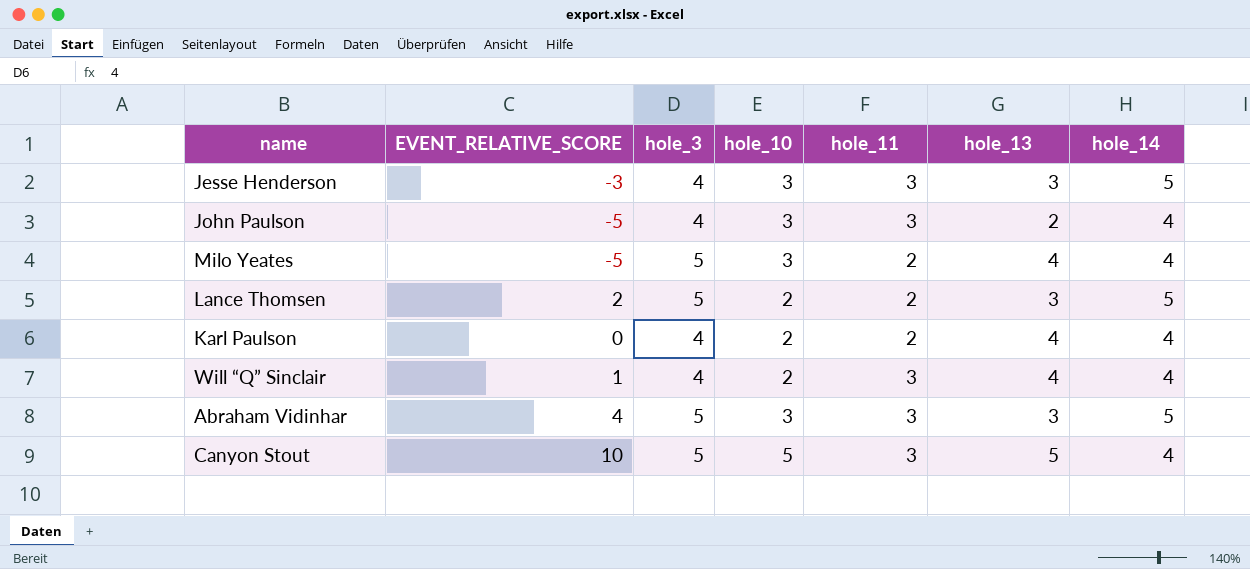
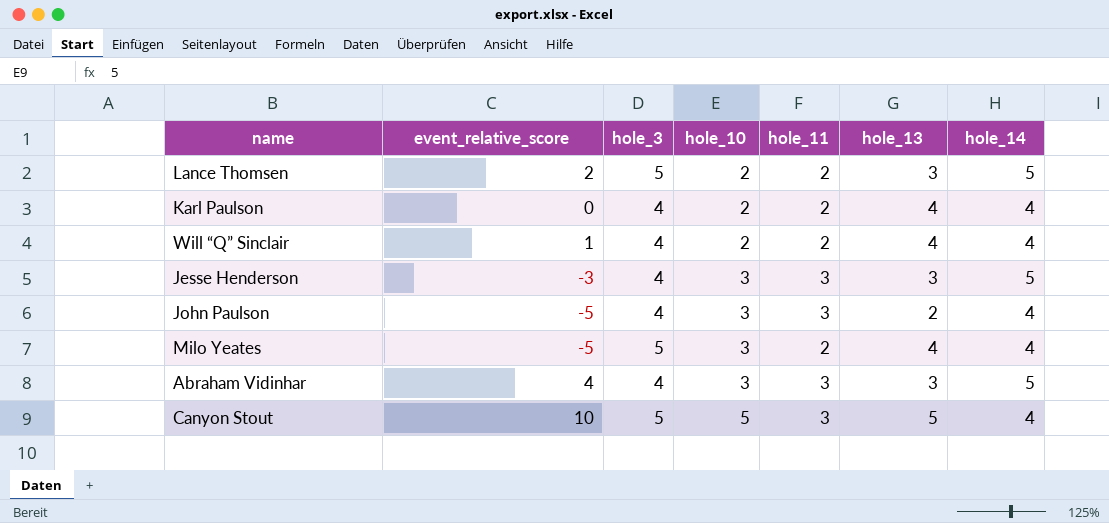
row order: none -> hole_10 ascending
column name: EVENT_RELATIVE_SCORE -> event_relative_score
Will “Q” Sinclair | hole_11: 3 -> 2
Abraham Vidinhar | hole_3: 5 -> 4

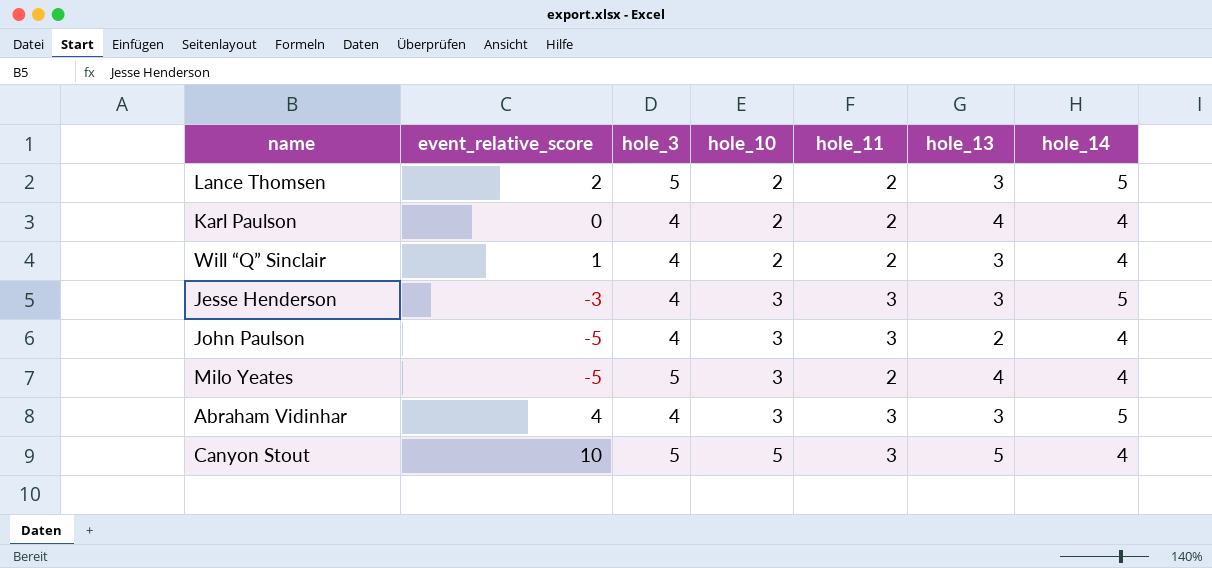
Will “Q” Sinclair | hole_13: 4 -> 3

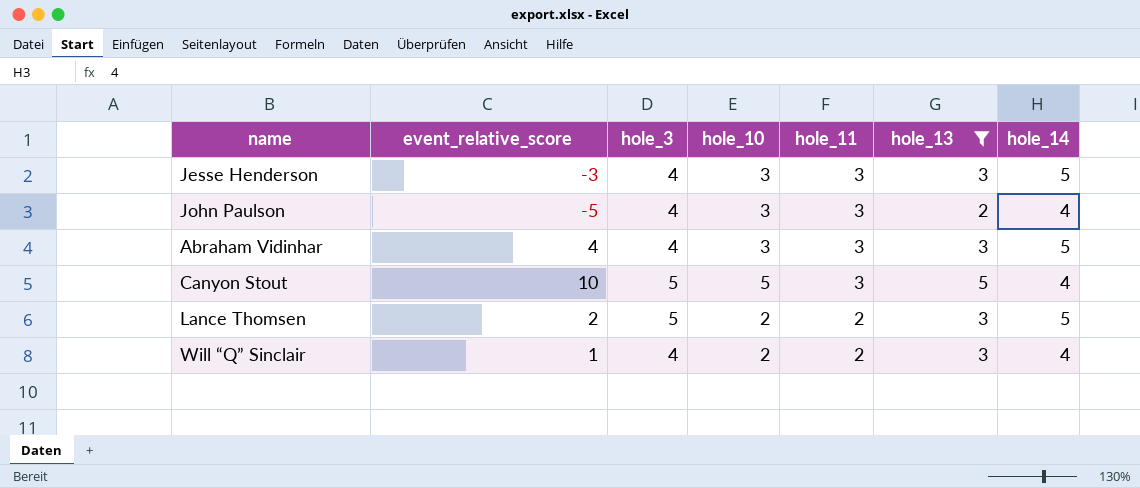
filter: none -> hole_13 != 4
row order: hole_10 ascending -> hole_11 descending

